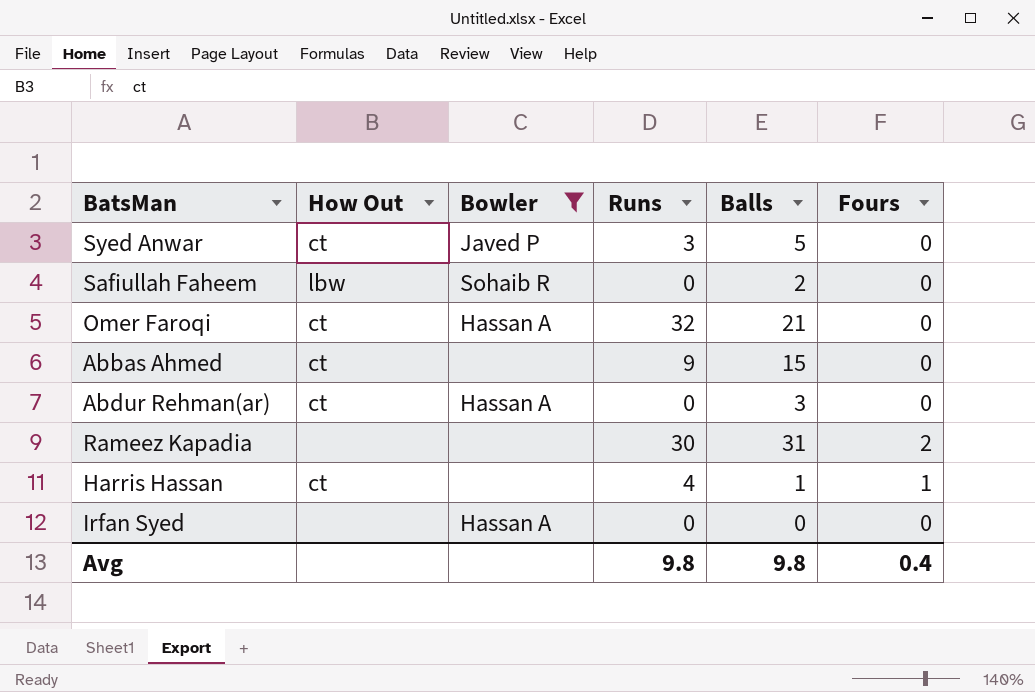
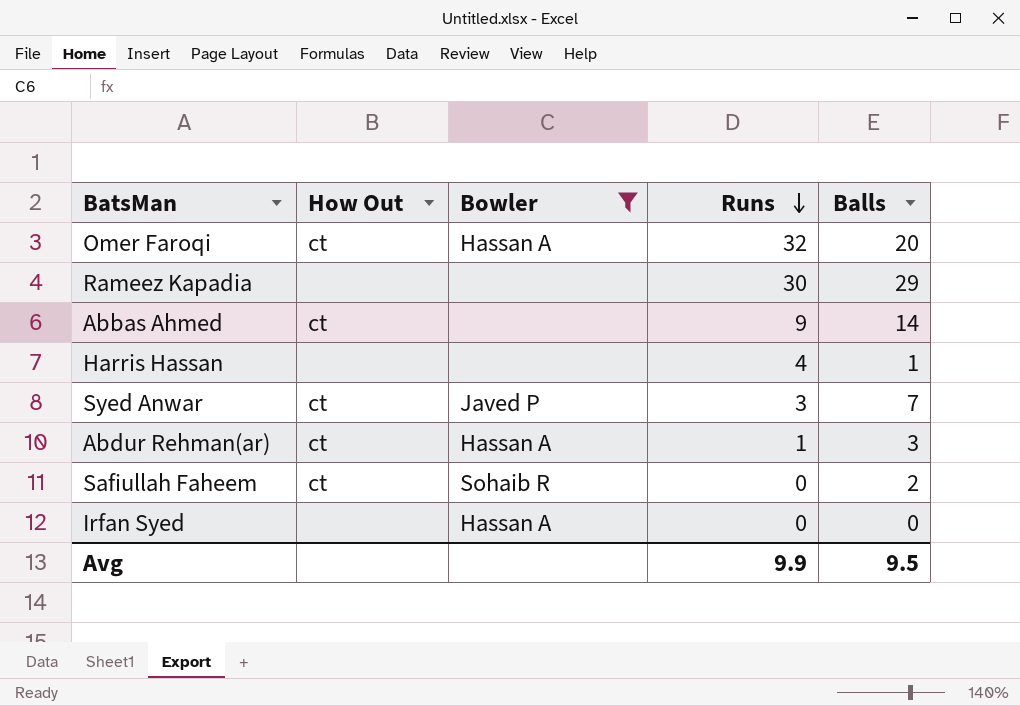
row order: none -> Runs descending
column Fours | position: 6 -> none
Omer Faroqi | Balls: 21 -> 20
Rameez Kapadia | Balls: 31 -> 29
Abbas Ahmed | Balls: 15 -> 14
Harris Hassan | How Out: ct -> none
Syed Anwar | Balls: 5 -> 7
Abdur Rehman(ar) | Runs: 0 -> 1
Safiullah Faheem | How Out: lbw -> ct
Avg | Runs: 9.8 -> 9.9
Avg | Balls: 9.8 -> 9.5

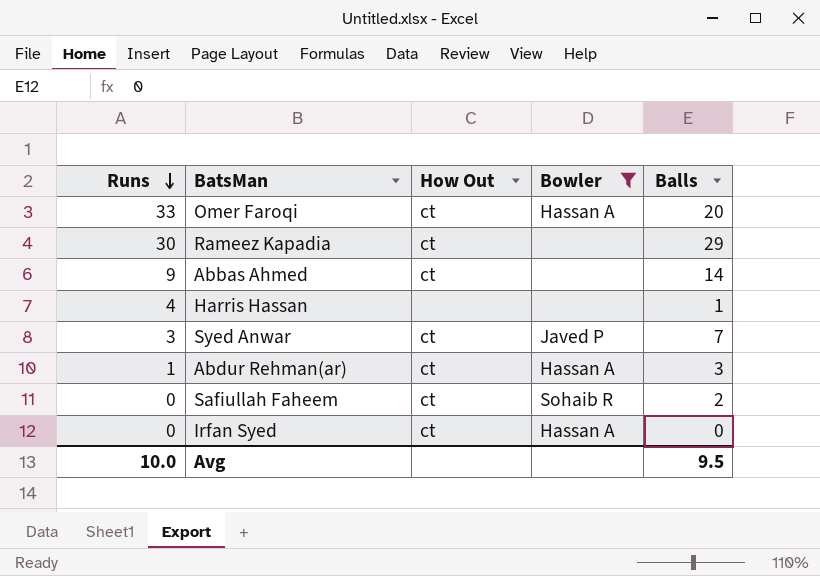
column Runs | position: 4 -> 1
Omer Faroqi | Runs: 32 -> 33
Rameez Kapadia | How Out: none -> ct
Irfan Syed | How Out: none -> ct
Avg | Runs: 9.9 -> 10.0

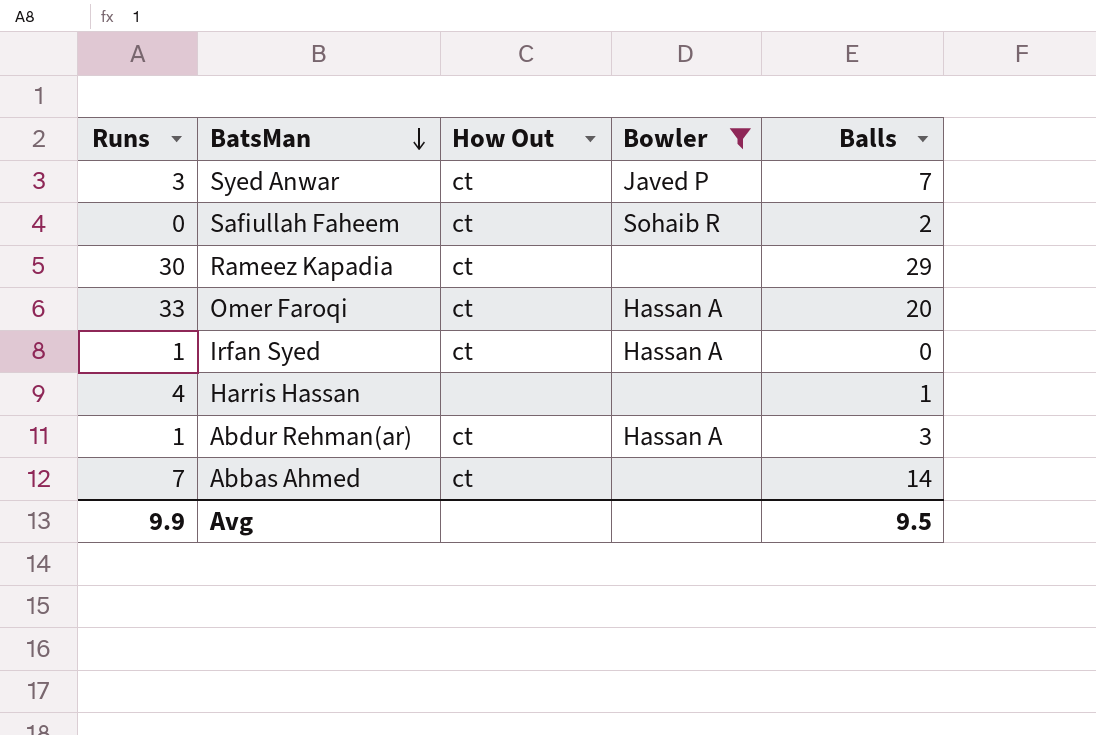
row order: Runs descending -> BatsMan descending
Irfan Syed | Runs: 0 -> 1
Abbas Ahmed | Runs: 9 -> 7
Avg | Runs: 10.0 -> 9.9

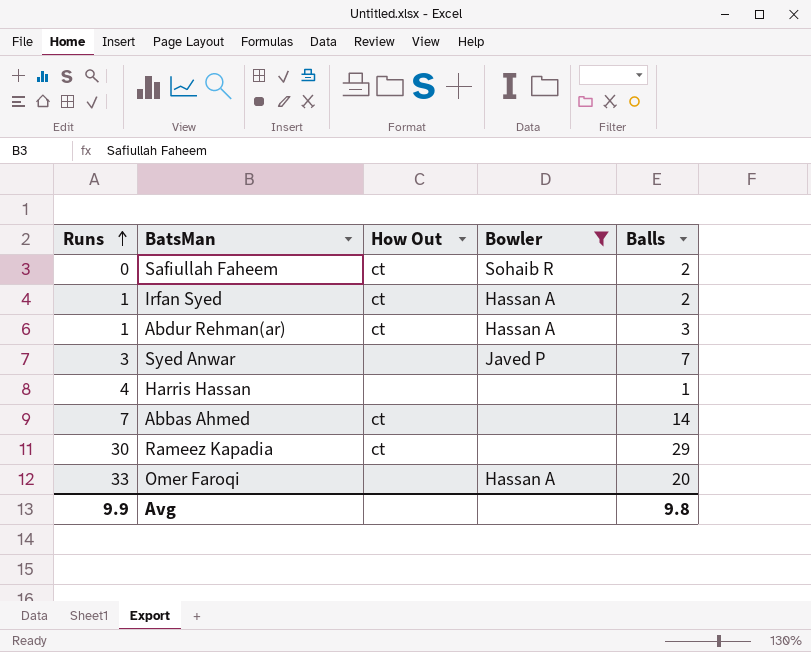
row order: BatsMan descending -> Runs ascending
Irfan Syed | Balls: 0 -> 2
Syed Anwar | How Out: ct -> none
Omer Faroqi | How Out: ct -> none
Avg | Balls: 9.5 -> 9.8

